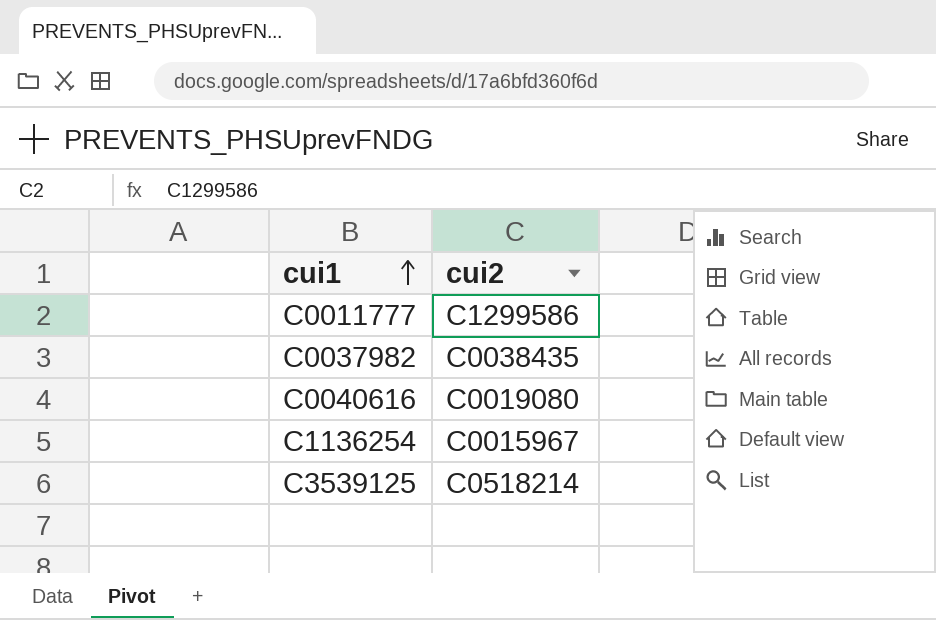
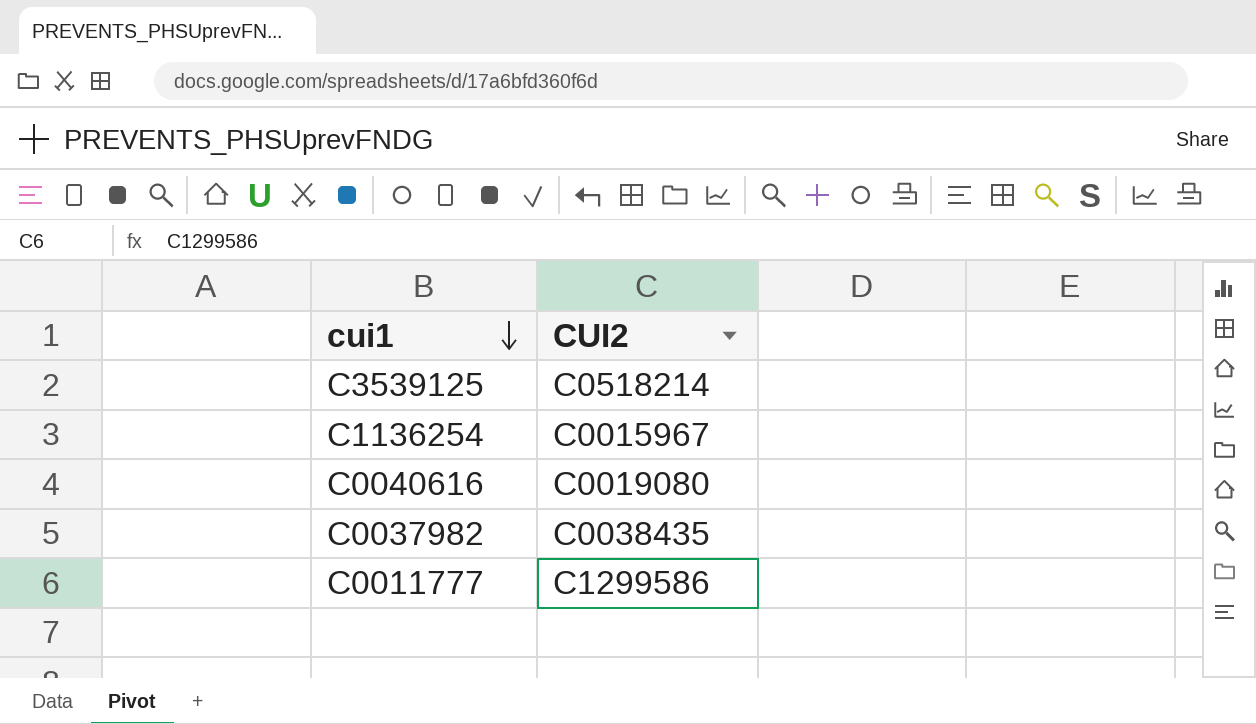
row order: cui1 ascending -> cui1 descending
column name: cui2 -> CUI2

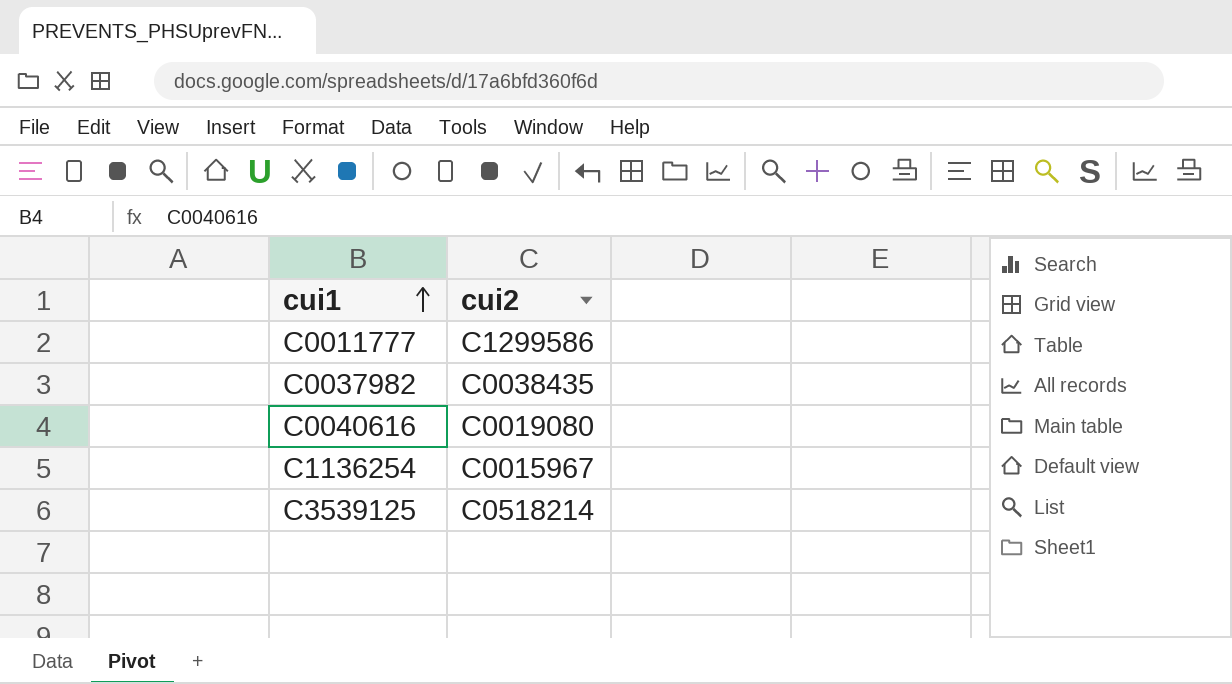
row order: cui1 descending -> cui1 ascending
column name: CUI2 -> cui2

